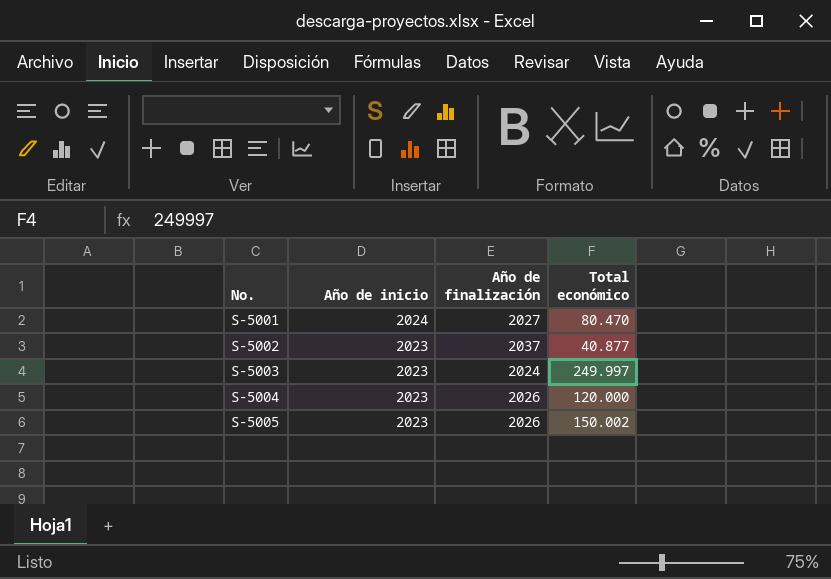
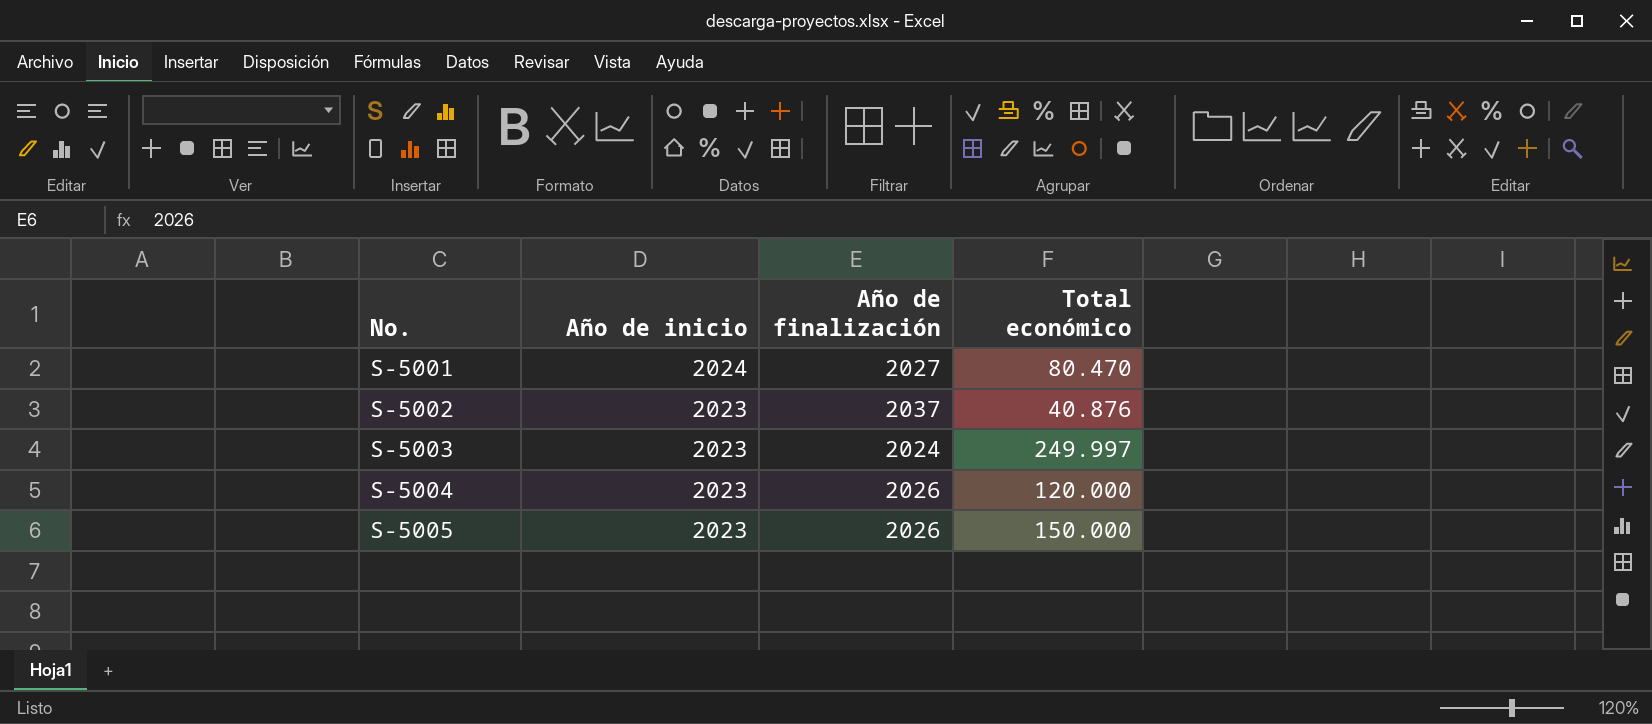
S-5002 | Total económico: 40.877 -> 40.876
S-5005 | Total económico: 150.002 -> 150.000

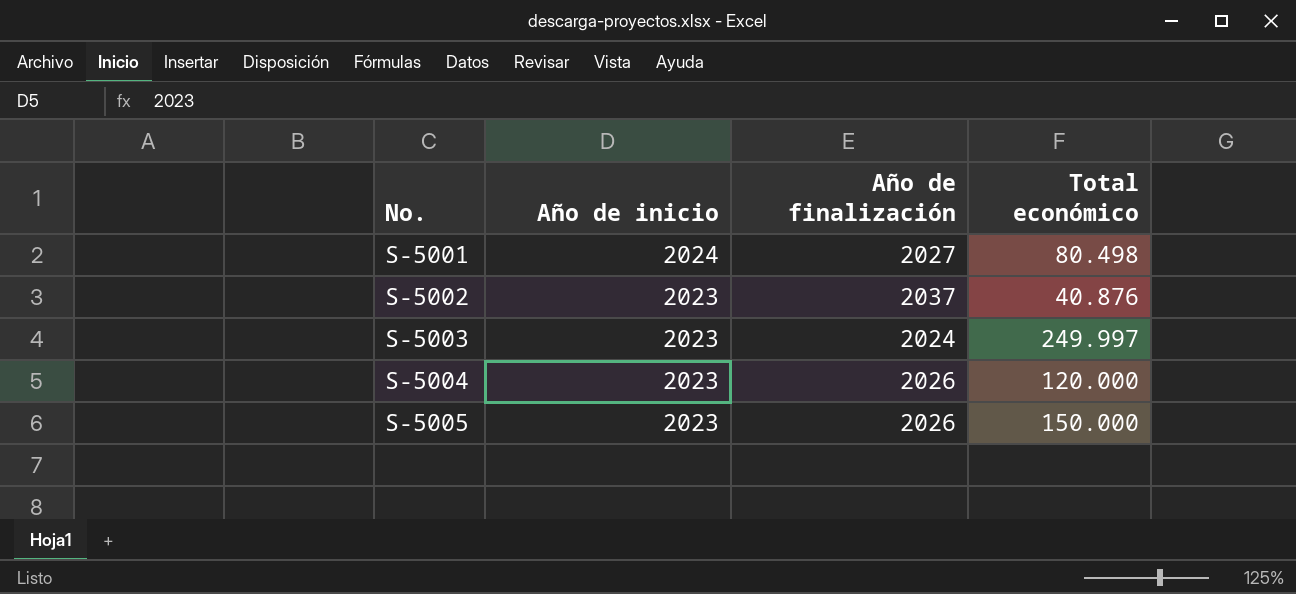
S-5001 | Total económico: 80.470 -> 80.498

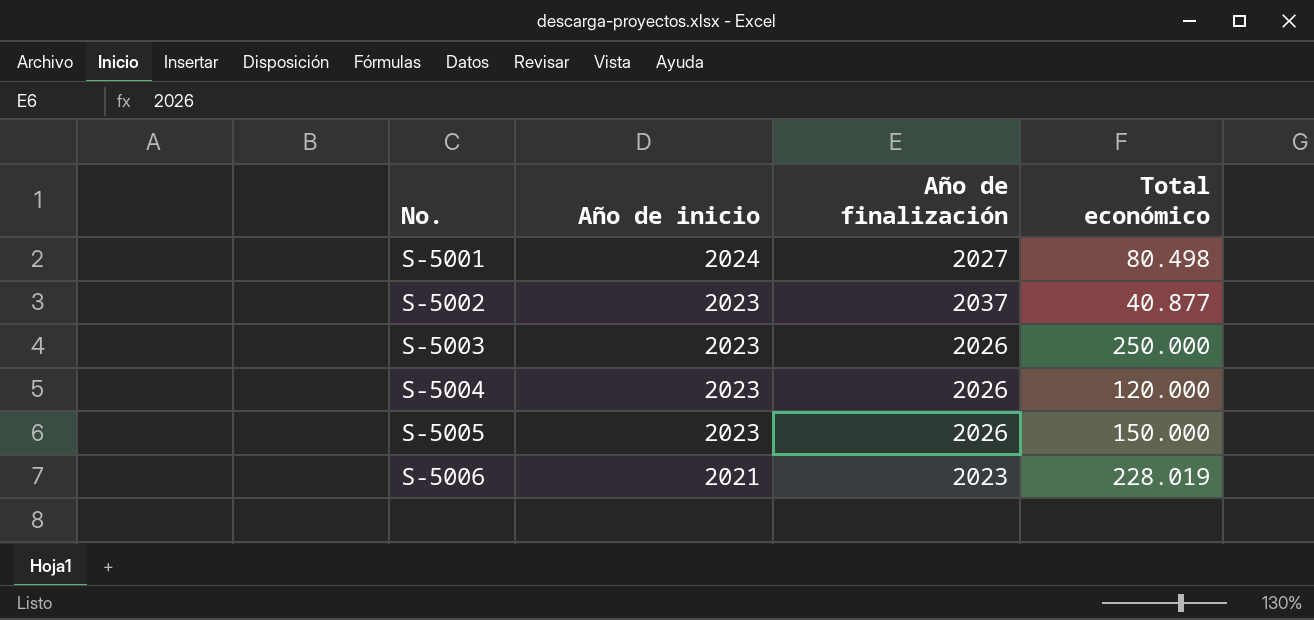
S-5002 | Total económico: 40.876 -> 40.877
S-5003 | Año de finalización: 2024 -> 2026
S-5003 | Total económico: 249.997 -> 250.000
row S-5006: none -> 2021 | 2023 | 228.019

